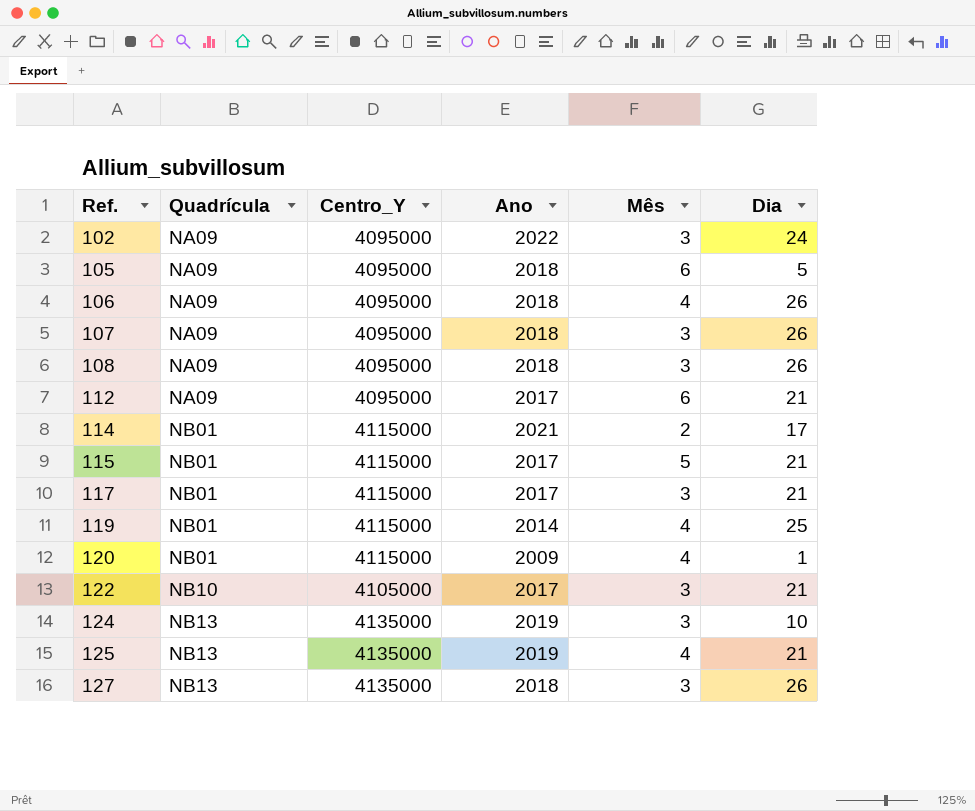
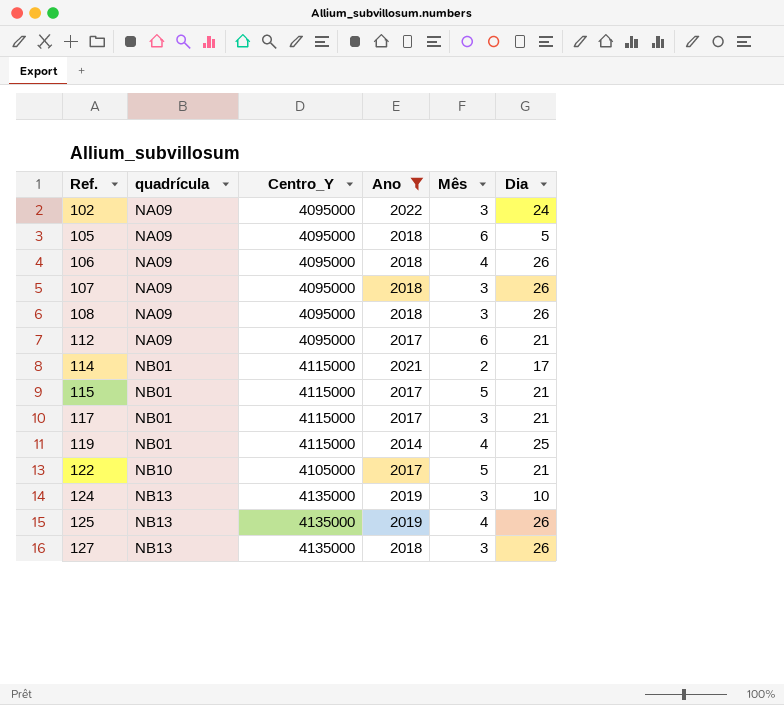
filter: none -> Ano != 2009
column name: Quadrícula -> quadrícula
122 | Mês: 3 -> 5
125 | Dia: 21 -> 26

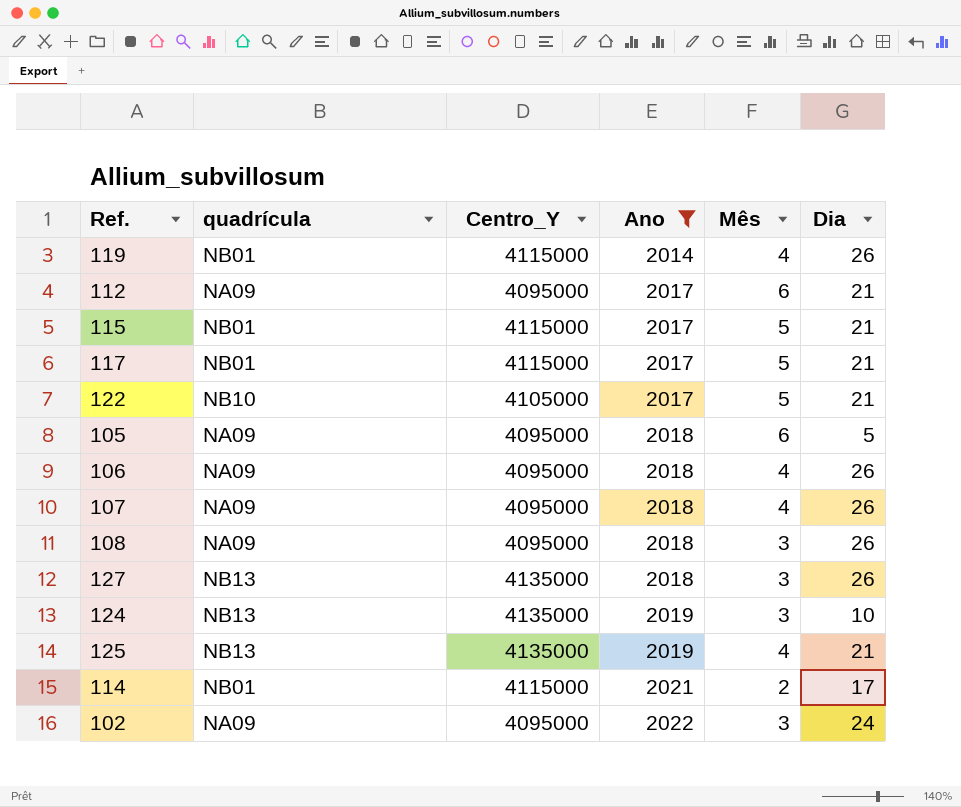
row order: Ref. ascending -> Ano ascending
119 | Dia: 25 -> 26
117 | Mês: 3 -> 5
107 | Mês: 3 -> 4
125 | Dia: 26 -> 21

